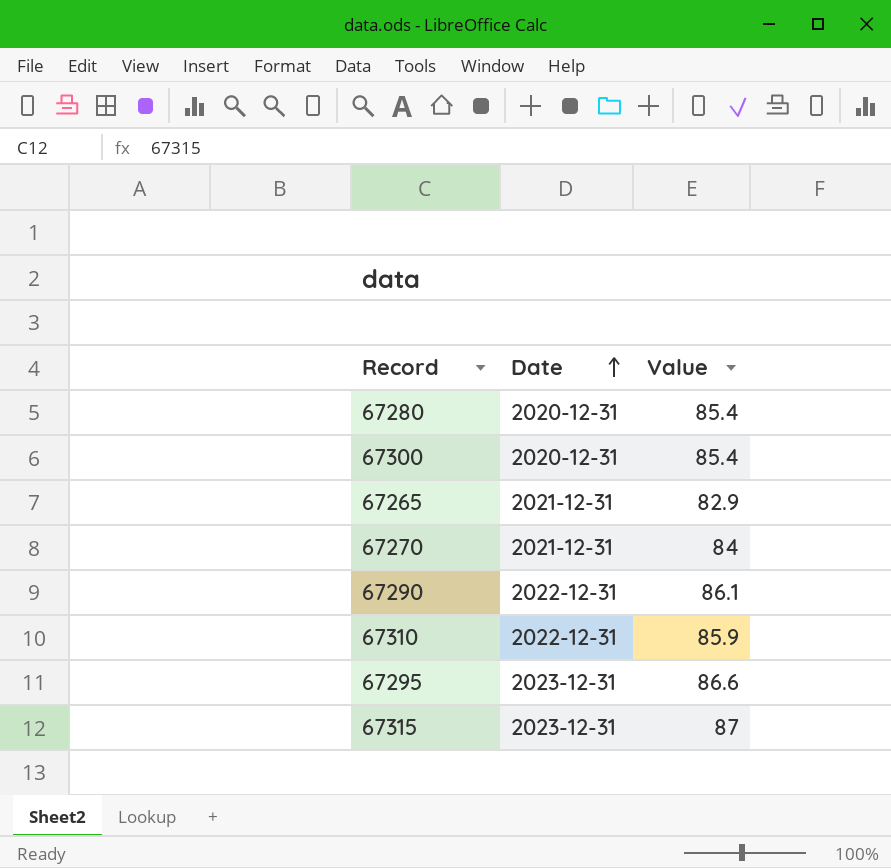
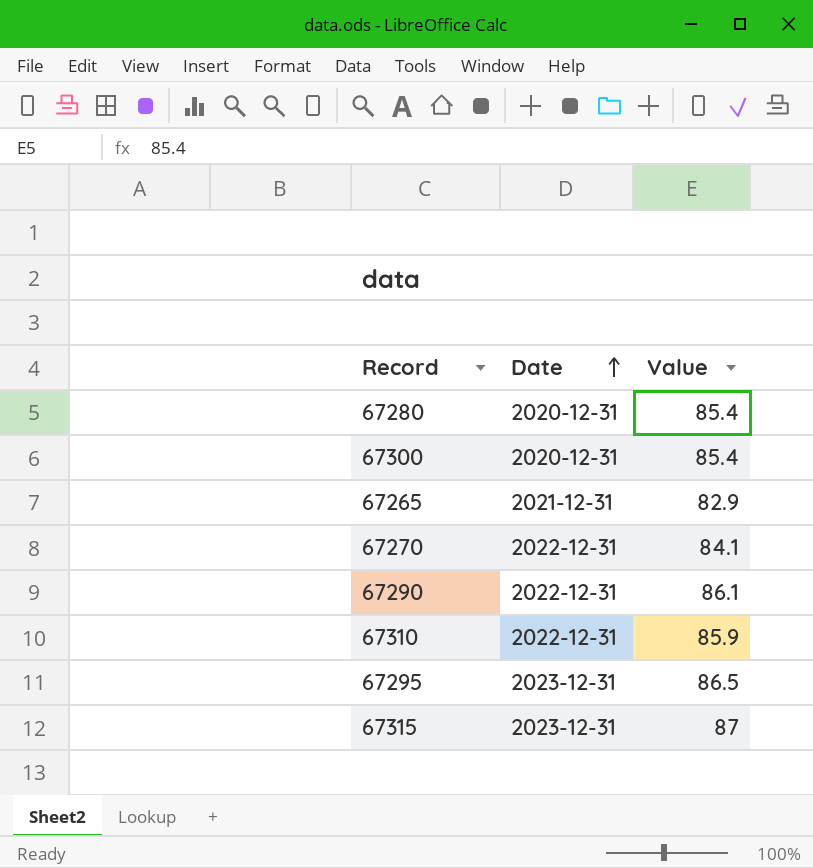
67270 | Date: 2021-12-31 -> 2022-12-31
67270 | Value: 84 -> 84.1
67295 | Value: 86.6 -> 86.5

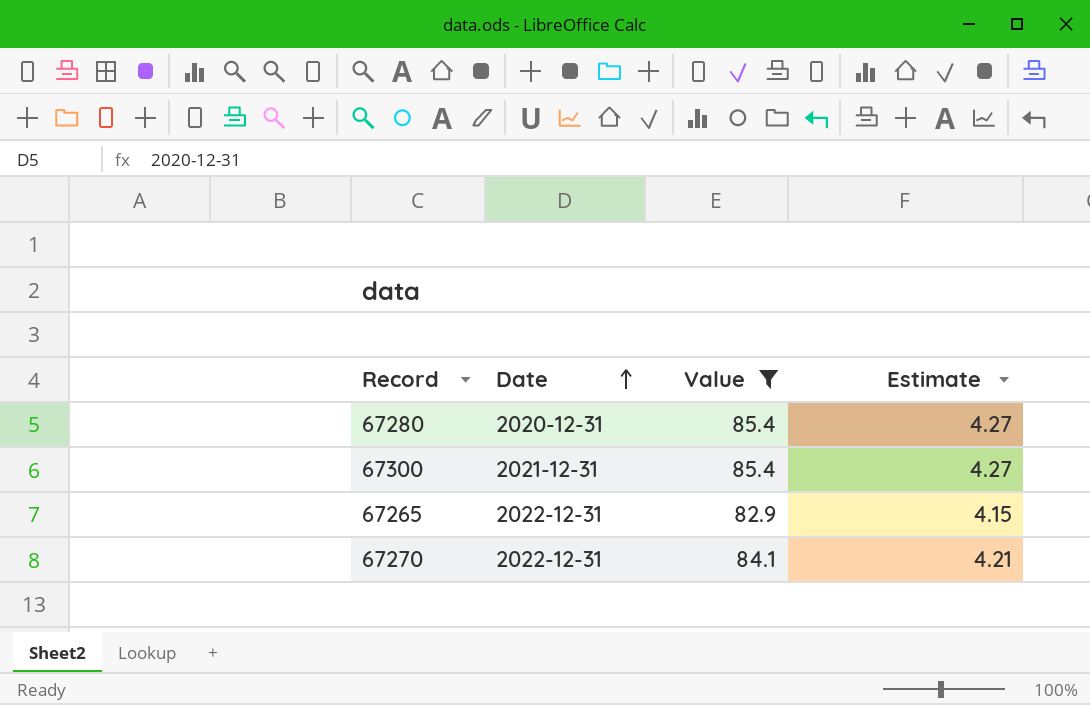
filter: none -> Value <= 85.4
column Estimate | formula: none -> [Value] * 0.05
67300 | Date: 2020-12-31 -> 2021-12-31
67265 | Date: 2021-12-31 -> 2022-12-31

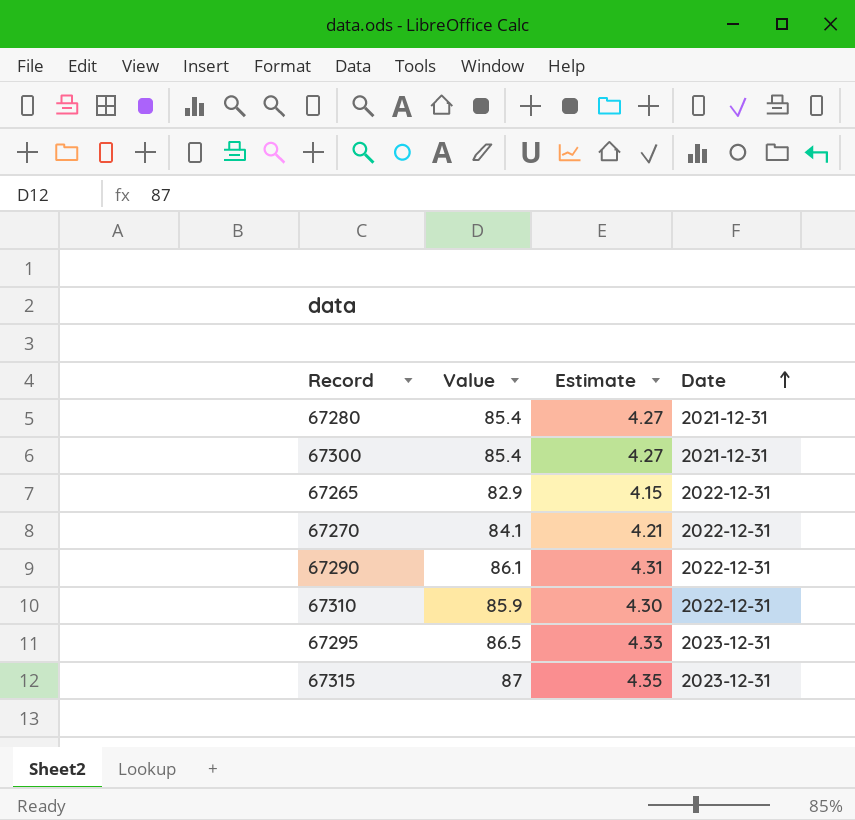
filter: Value <= 85.4 -> none
column Date | position: 2 -> 4
67280 | Date: 2020-12-31 -> 2021-12-31

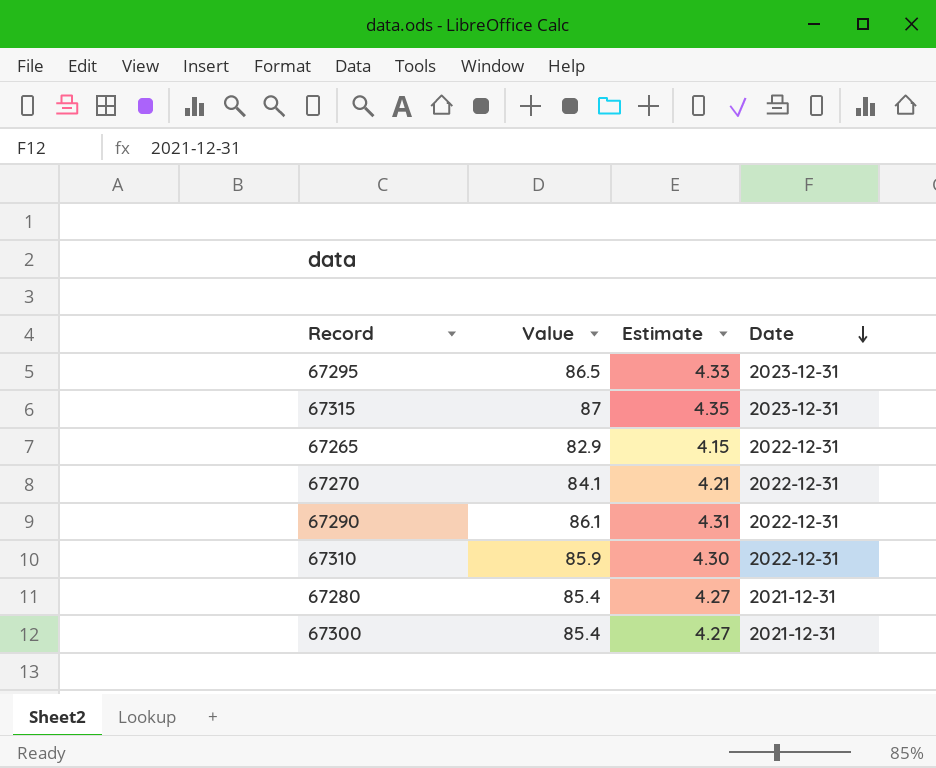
row order: Date ascending -> Date descending

